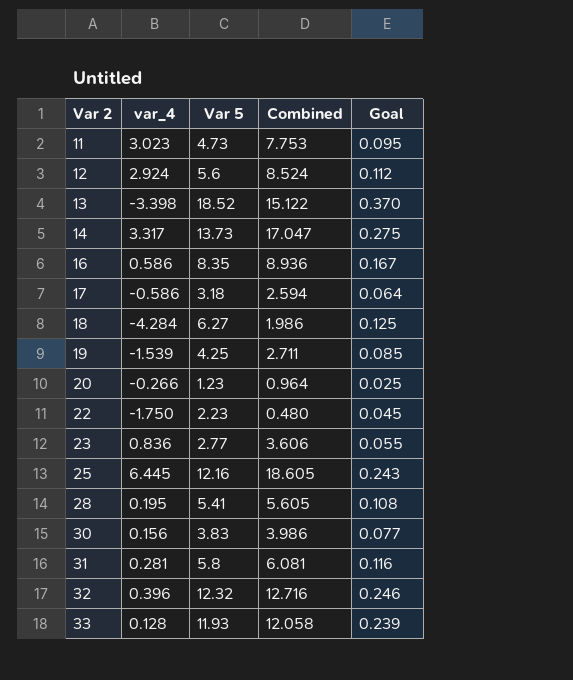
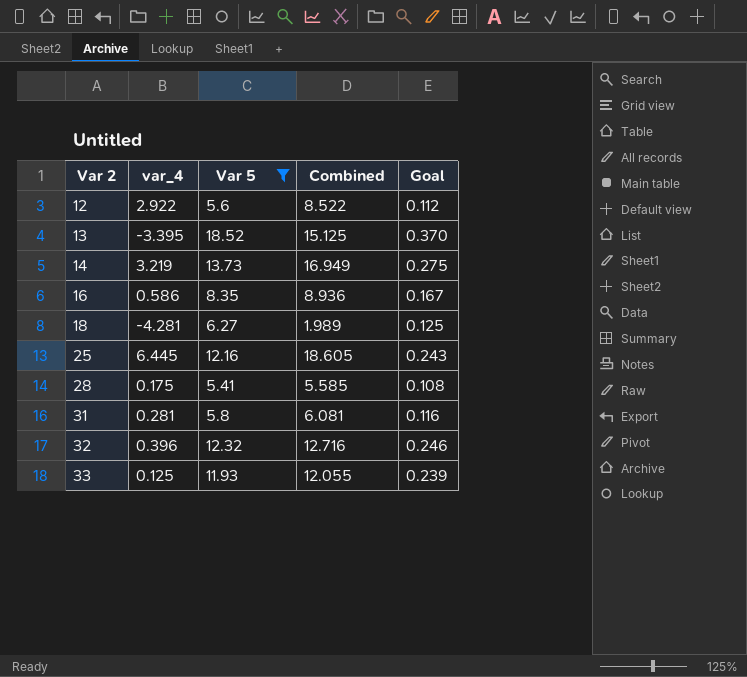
filter: none -> Var 5 >= 5.41
12 | var_4: 2.924 -> 2.922
12 | Combined: 8.524 -> 8.522
13 | var_4: -3.398 -> -3.395
13 | Combined: 15.122 -> 15.125
14 | var_4: 3.317 -> 3.219
14 | Combined: 17.047 -> 16.949
18 | var_4: -4.284 -> -4.281
18 | Combined: 1.986 -> 1.989
28 | var_4: 0.195 -> 0.175
28 | Combined: 5.605 -> 5.585
33 | var_4: 0.128 -> 0.125
33 | Combined: 12.058 -> 12.055

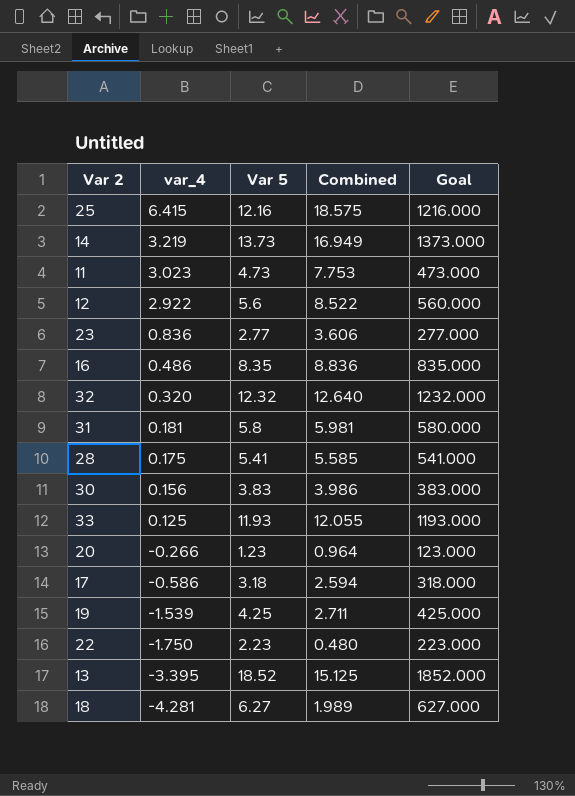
filter: Var 5 >= 5.41 -> none
row order: Var 2 ascending -> var_4 descending
column Goal | formula: [Var 5] * 0.02 -> [Var 5] * 100
25 | var_4: 6.445 -> 6.415
25 | Combined: 18.605 -> 18.575
16 | var_4: 0.586 -> 0.486
16 | Combined: 8.936 -> 8.836
32 | var_4: 0.396 -> 0.320
32 | Combined: 12.716 -> 12.640
31 | var_4: 0.281 -> 0.181
31 | Combined: 6.081 -> 5.981

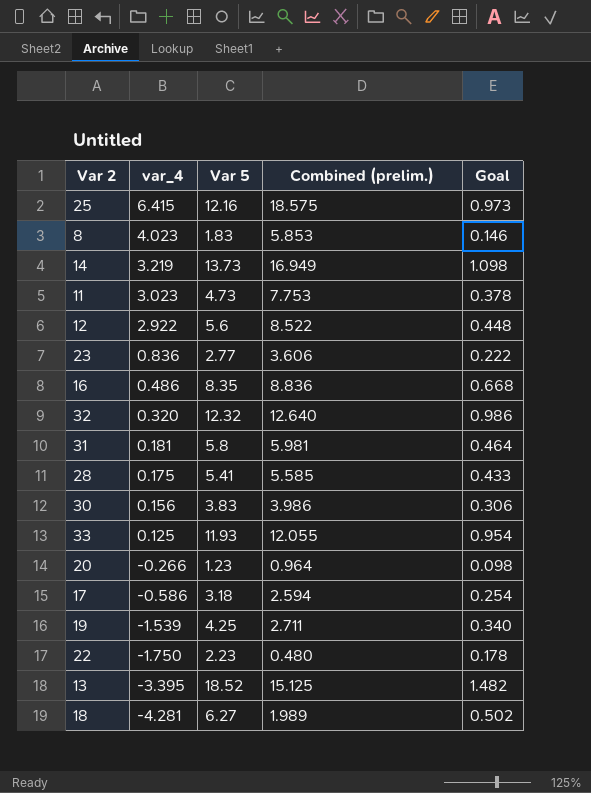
column name: Combined -> Combined (prelim.)
column Goal | formula: [Var 5] * 100 -> [Var 5] * 0.08
row 8: none -> 4.023 | 1.83 | 5.853 | 0.146

